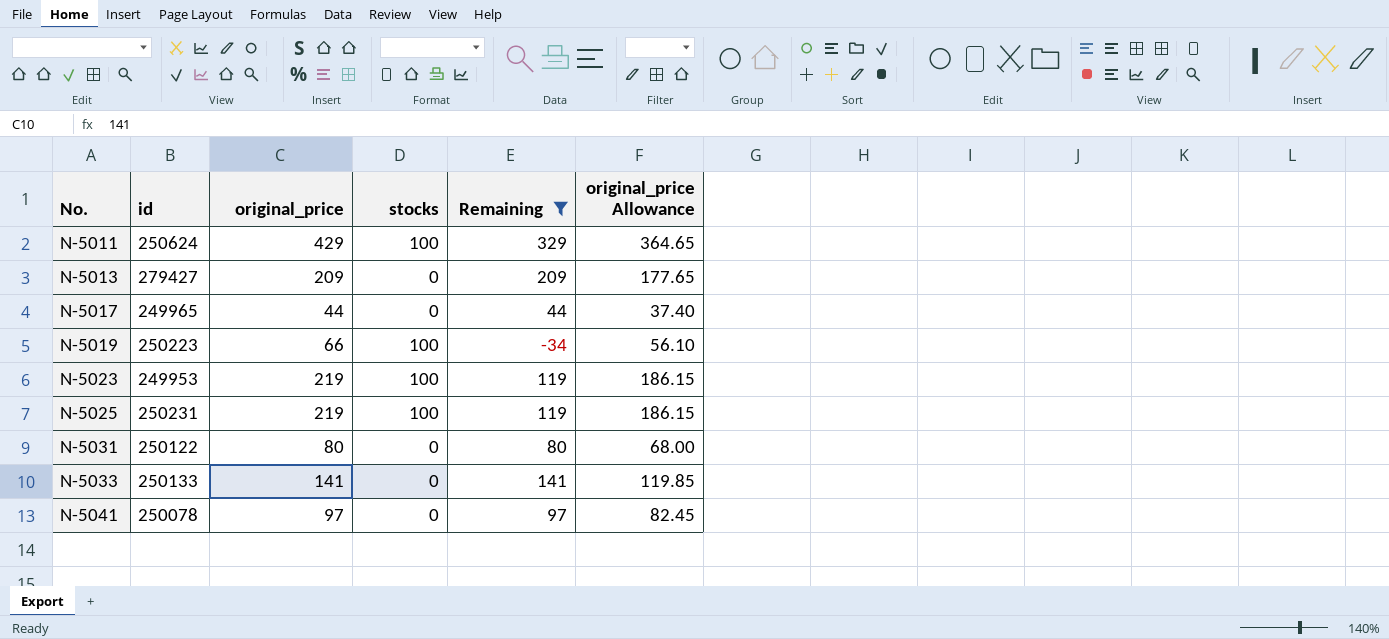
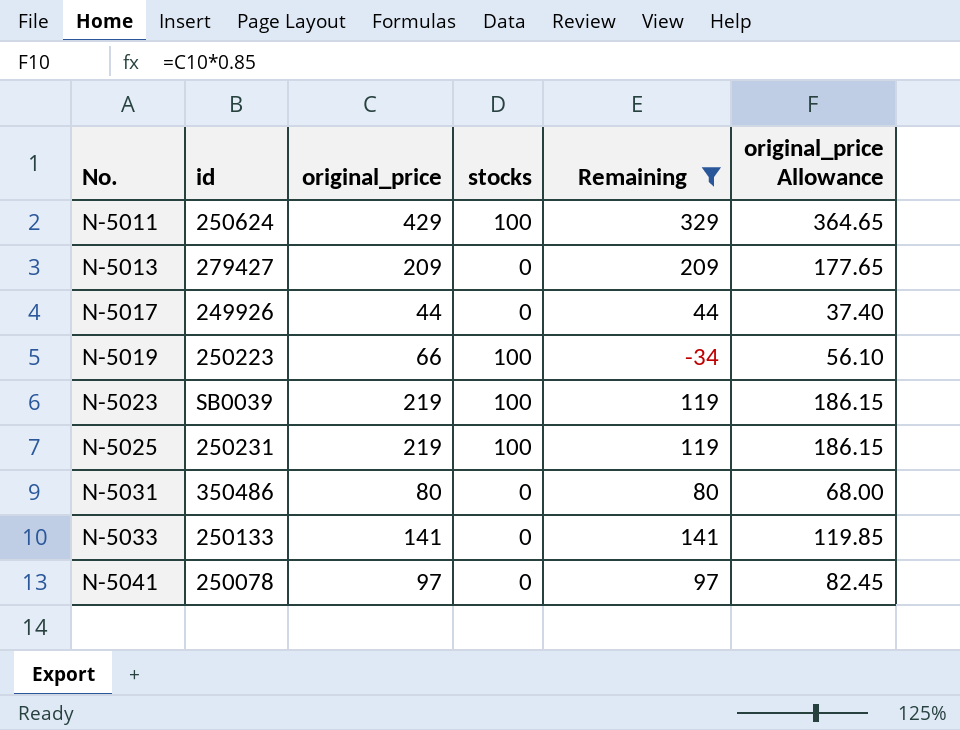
N-5017 | id: 249965 -> 249926
N-5023 | id: 249953 -> SB0039
N-5031 | id: 250122 -> 350486

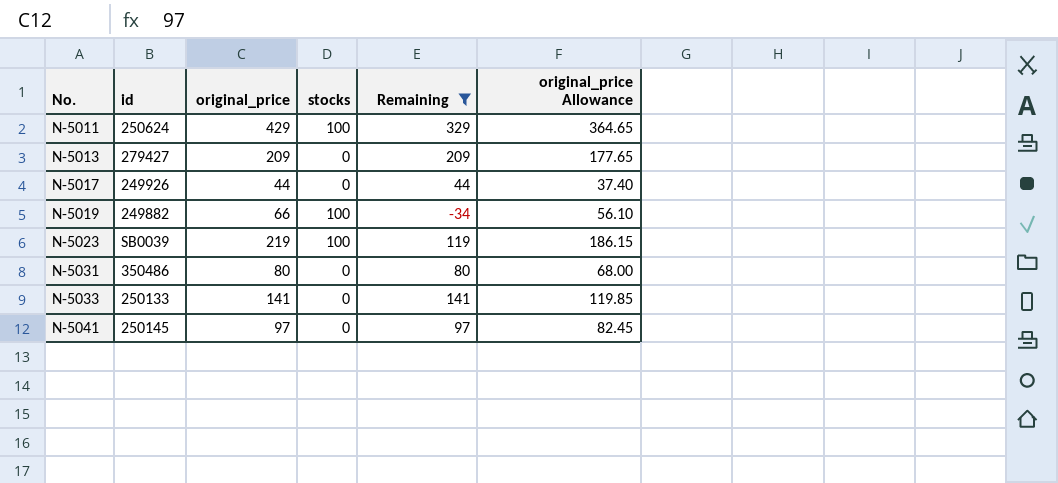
row N-5025: 250231 | 219 | 100 | 119 | 186.15 -> none
N-5019 | id: 250223 -> 249882
N-5041 | id: 250078 -> 250145

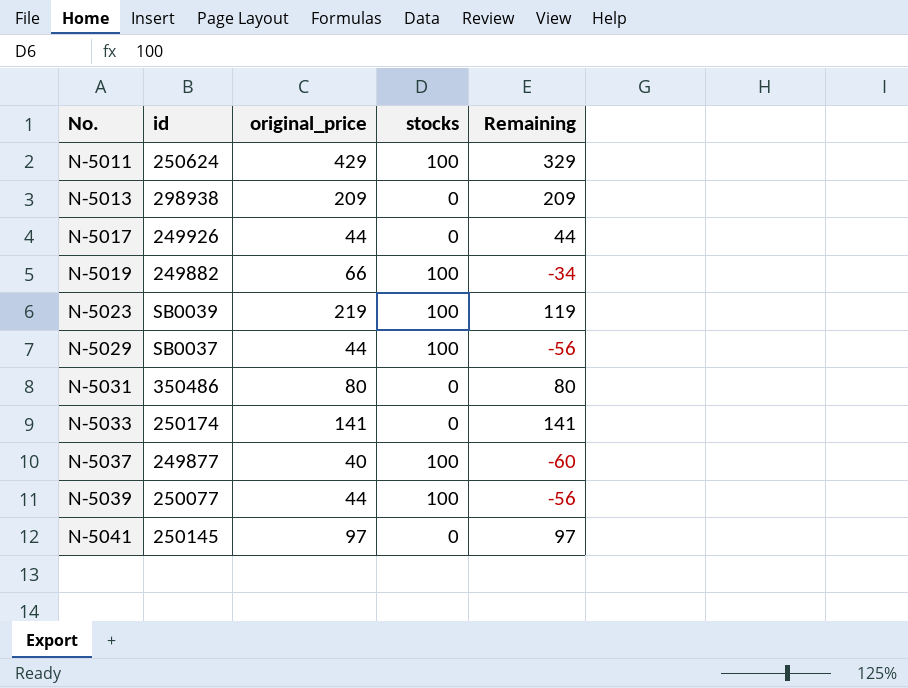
filter: Remaining >= -34 -> none
column original_price Allowance | formula: [original_price] * 0.85 -> none
N-5013 | id: 279427 -> 298938
N-5033 | id: 250133 -> 250174

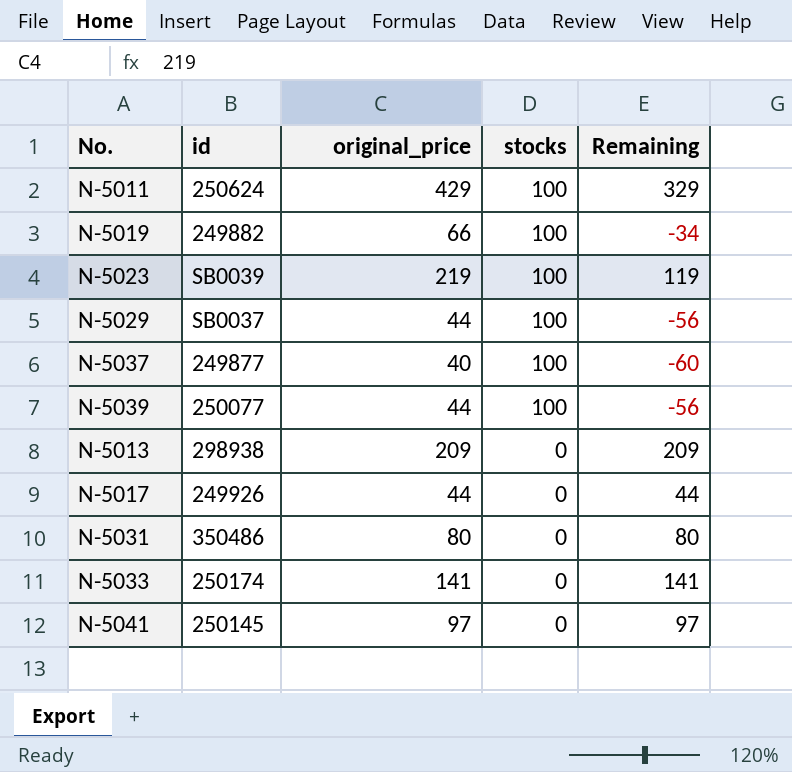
row order: No. ascending -> stocks descending

